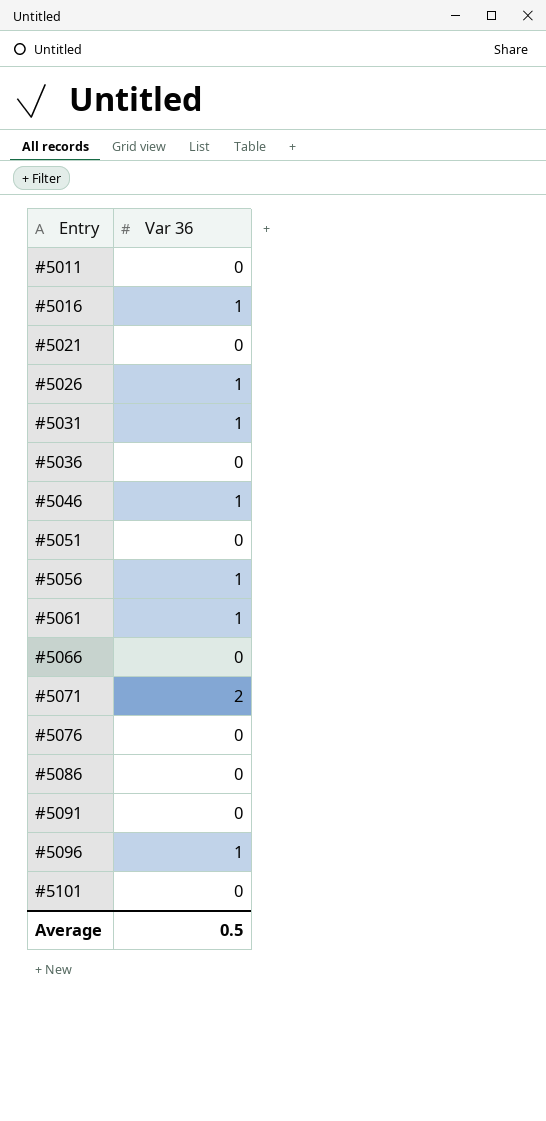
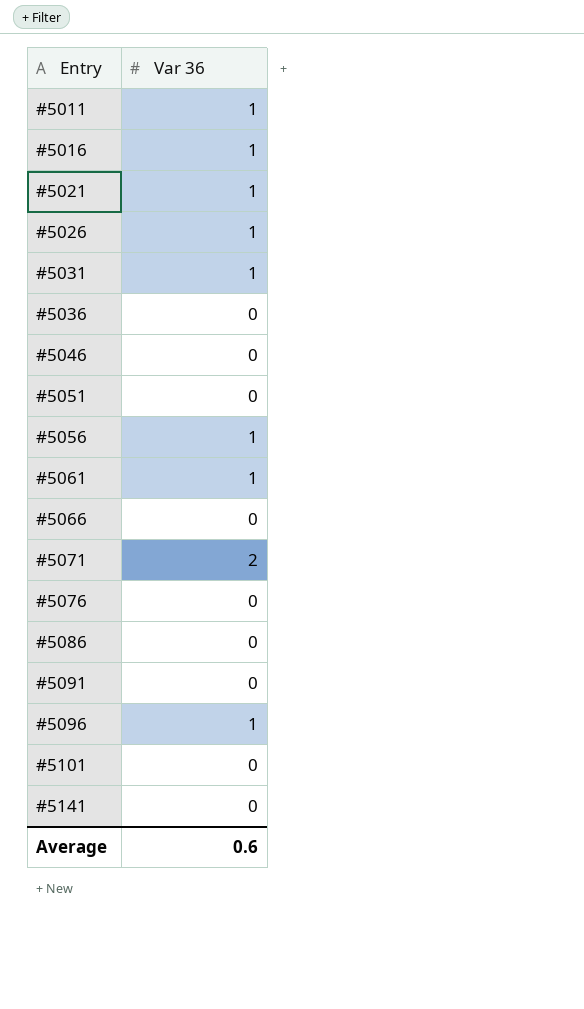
#5011 | Var 36: 0 -> 1
#5021 | Var 36: 0 -> 1
#5046 | Var 36: 1 -> 0
row #5141: none -> 0
Average | Var 36: 0.5 -> 0.6

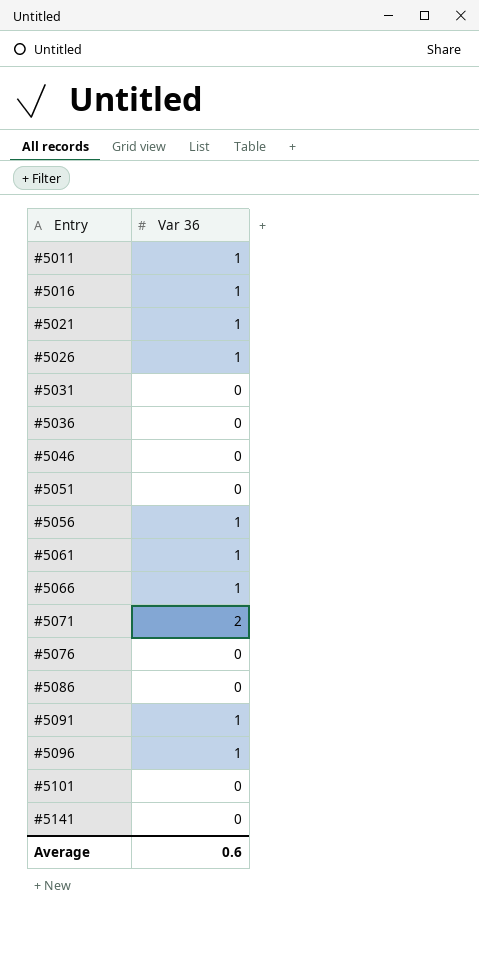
#5031 | Var 36: 1 -> 0
#5066 | Var 36: 0 -> 1
#5091 | Var 36: 0 -> 1

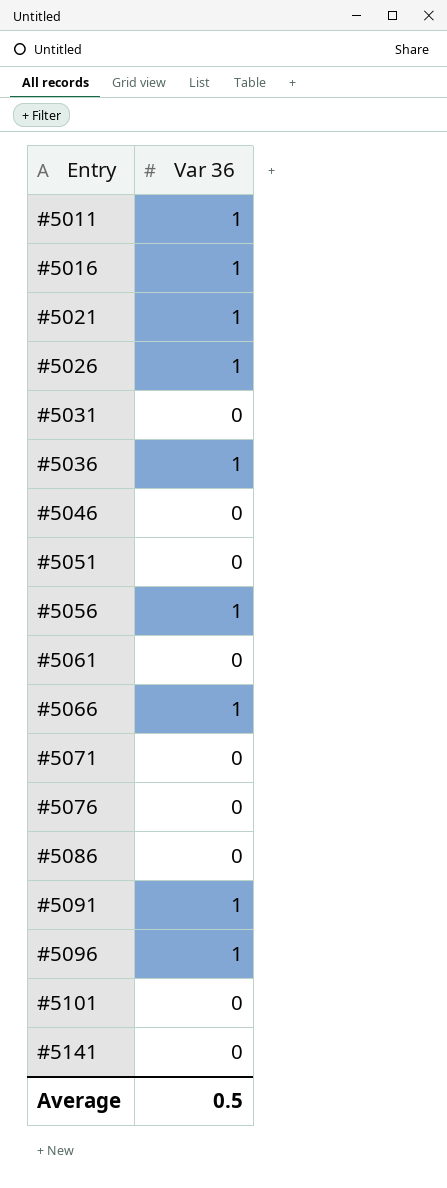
#5036 | Var 36: 0 -> 1
#5061 | Var 36: 1 -> 0
#5071 | Var 36: 2 -> 0
Average | Var 36: 0.6 -> 0.5

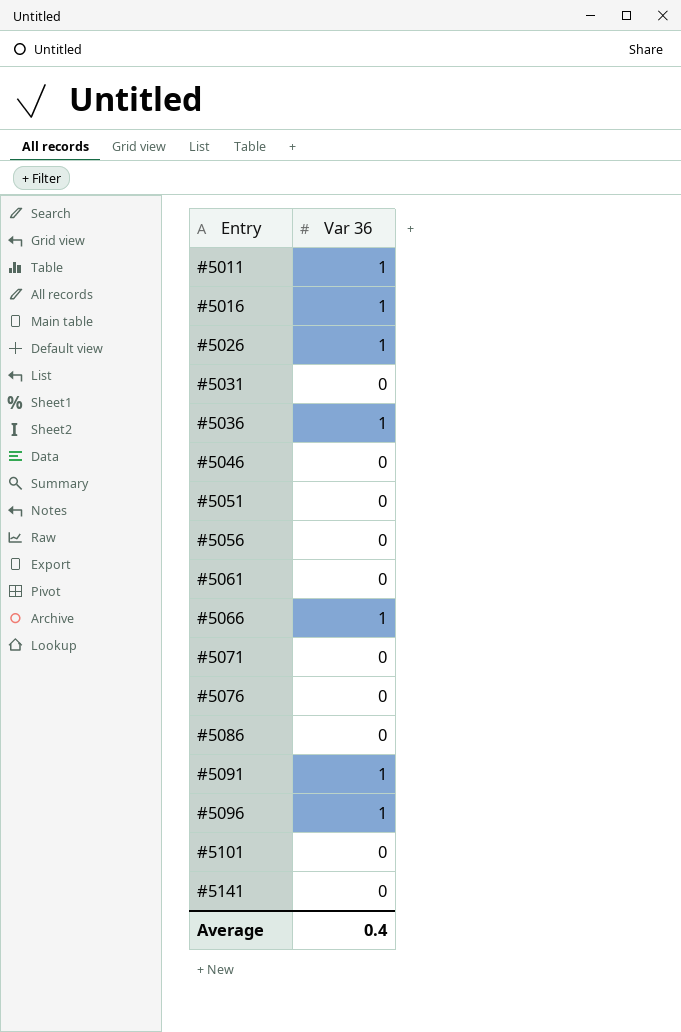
row #5021: 1 -> none
#5056 | Var 36: 1 -> 0
Average | Var 36: 0.5 -> 0.4

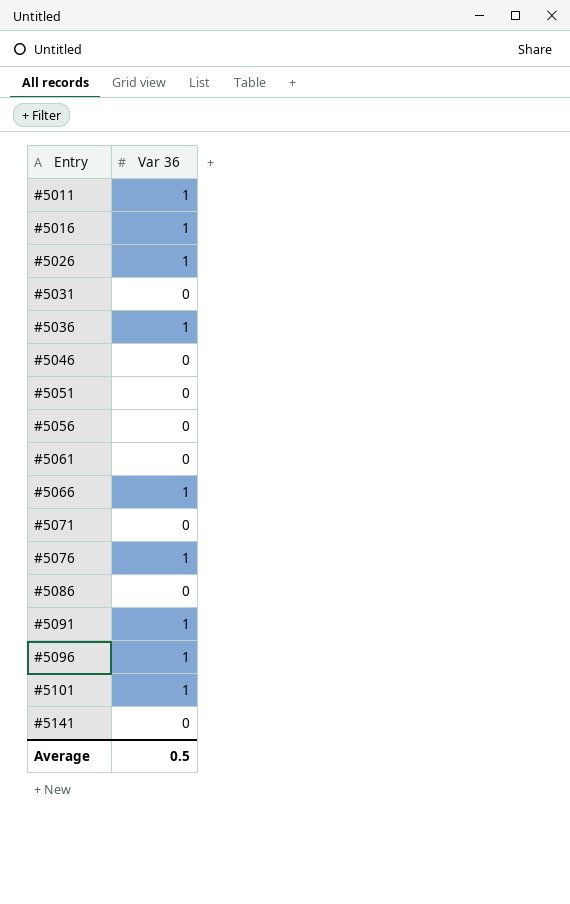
#5076 | Var 36: 0 -> 1
#5101 | Var 36: 0 -> 1
Average | Var 36: 0.4 -> 0.5

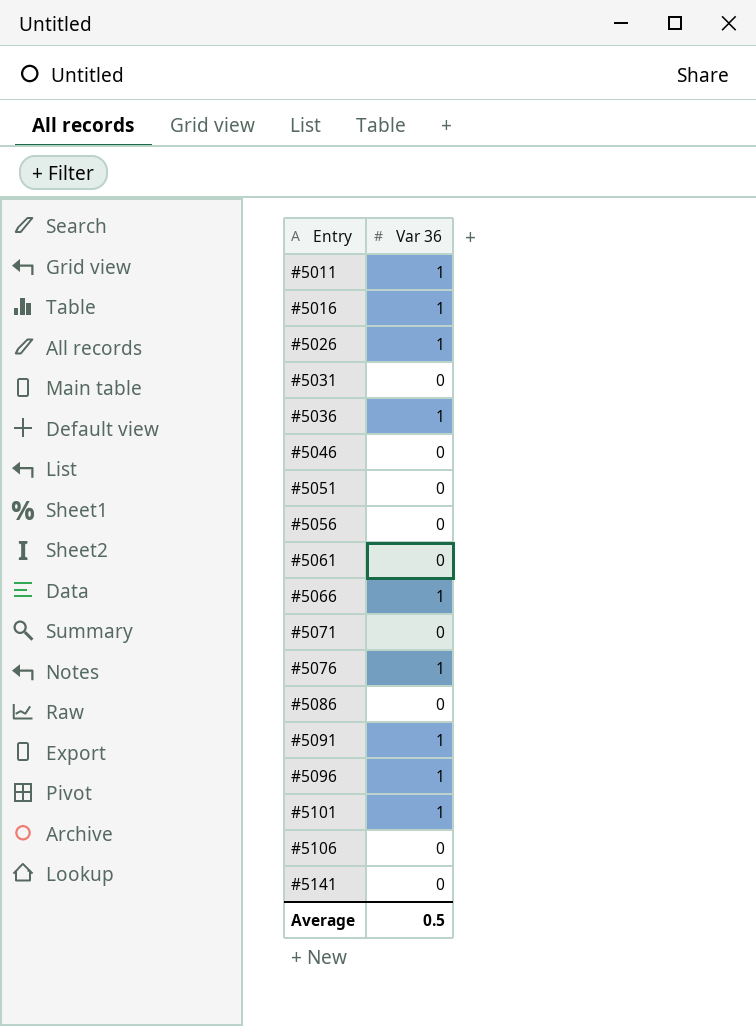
row #5106: none -> 0

